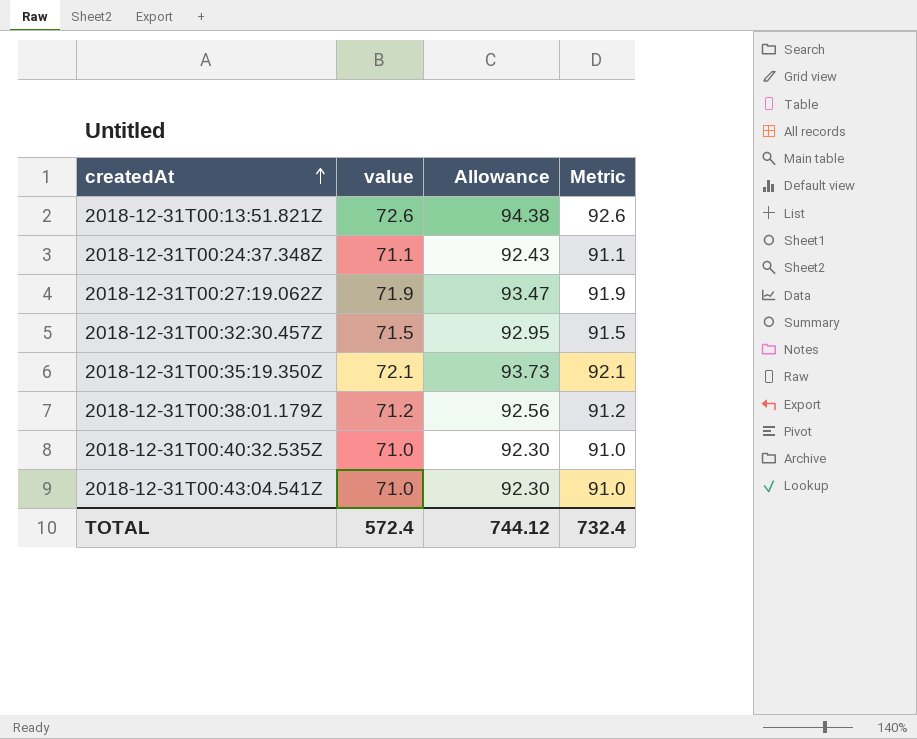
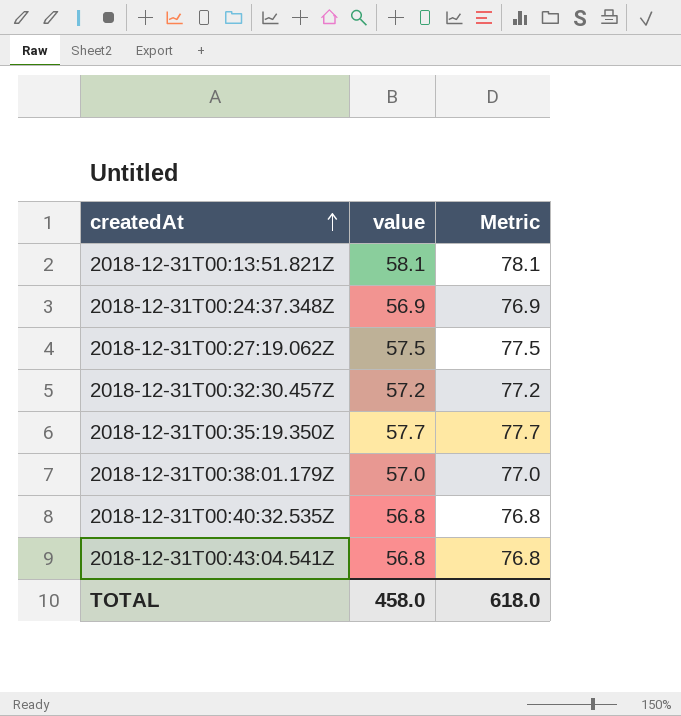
column Allowance | formula: [value] * 1.3 -> none
2018-12-31T00:13:51.821Z | value: 72.6 -> 58.1
2018-12-31T00:13:51.821Z | Metric: 92.6 -> 78.1
2018-12-31T00:24:37.348Z | value: 71.1 -> 56.9
2018-12-31T00:24:37.348Z | Metric: 91.1 -> 76.9
2018-12-31T00:27:19.062Z | value: 71.9 -> 57.5
2018-12-31T00:27:19.062Z | Metric: 91.9 -> 77.5
2018-12-31T00:32:30.457Z | value: 71.5 -> 57.2
2018-12-31T00:32:30.457Z | Metric: 91.5 -> 77.2
2018-12-31T00:35:19.350Z | value: 72.1 -> 57.7
2018-12-31T00:35:19.350Z | Metric: 92.1 -> 77.7
2018-12-31T00:38:01.179Z | value: 71.2 -> 57.0
2018-12-31T00:38:01.179Z | Metric: 91.2 -> 77.0
2018-12-31T00:40:32.535Z | value: 71.0 -> 56.8
2018-12-31T00:40:32.535Z | Metric: 91.0 -> 76.8
2018-12-31T00:43:04.541Z | value: 71.0 -> 56.8
2018-12-31T00:43:04.541Z | Metric: 91.0 -> 76.8
TOTAL | value: 572.4 -> 458.0
TOTAL | Metric: 732.4 -> 618.0

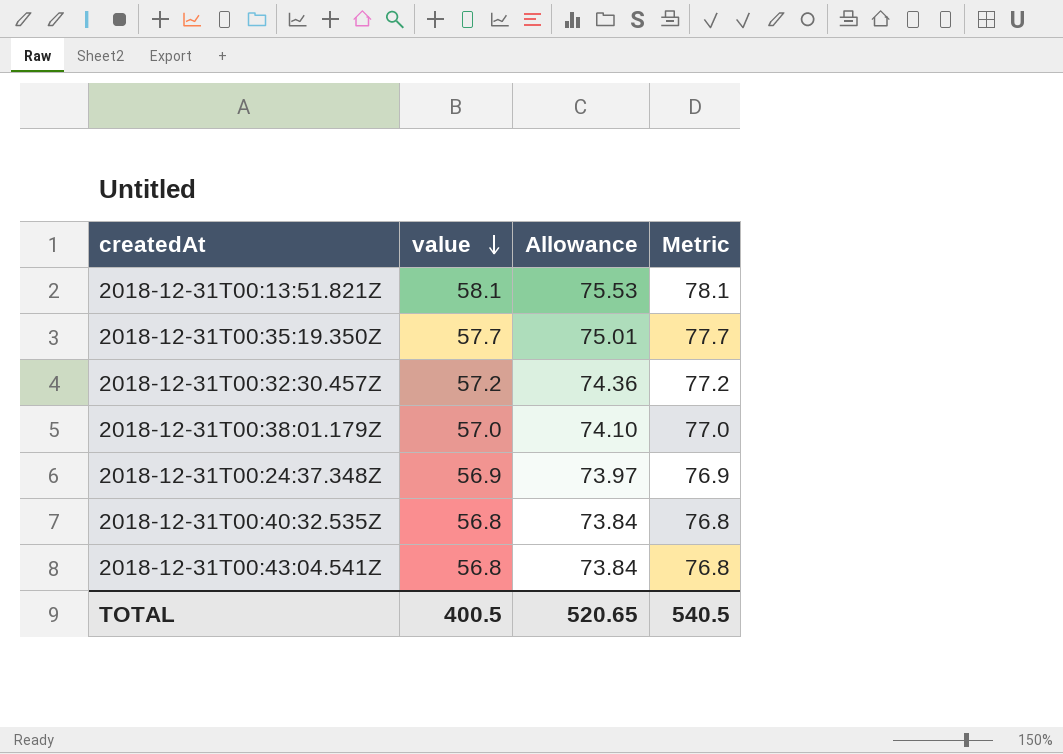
row order: createdAt ascending -> value descending
column Allowance | formula: none -> [value] * 1.3
row 2018-12-31T00:27:19.062Z: 57.5 | 77.5 -> none
TOTAL | value: 458.0 -> 400.5
TOTAL | Metric: 618.0 -> 540.5

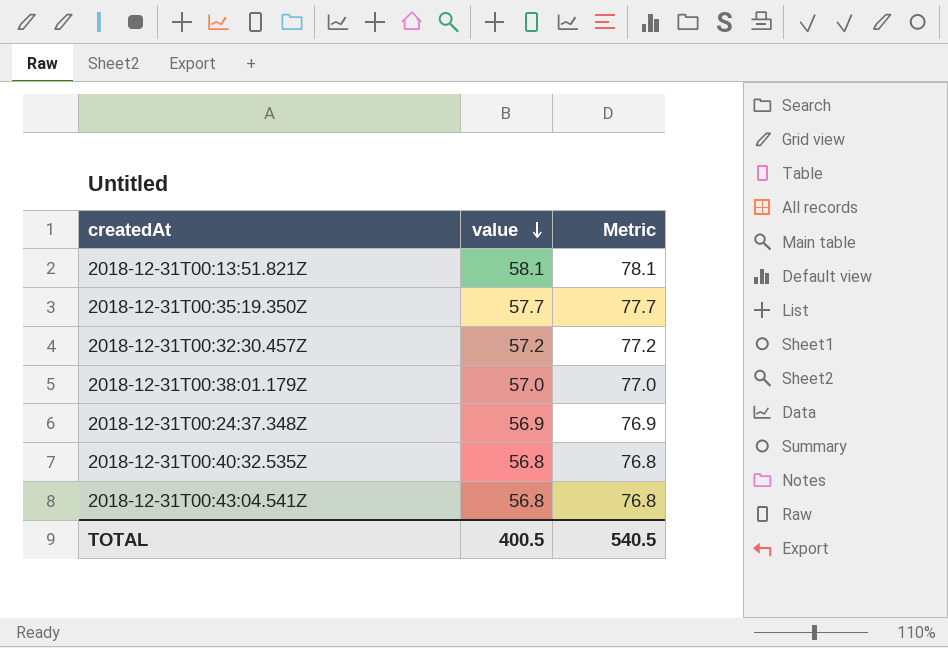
column Allowance | formula: [value] * 1.3 -> none

